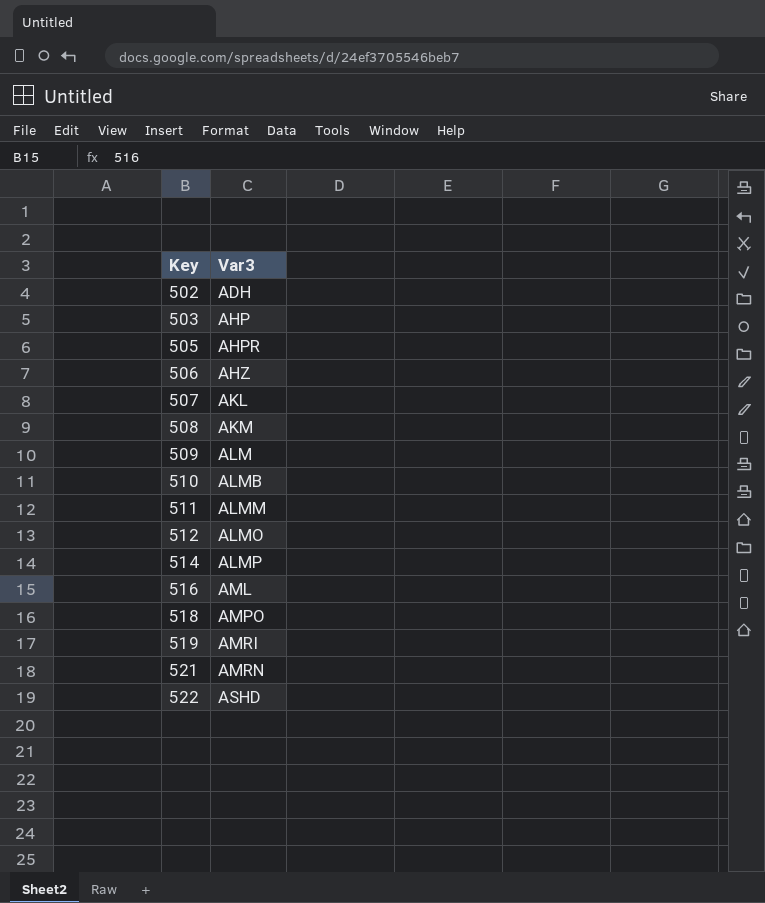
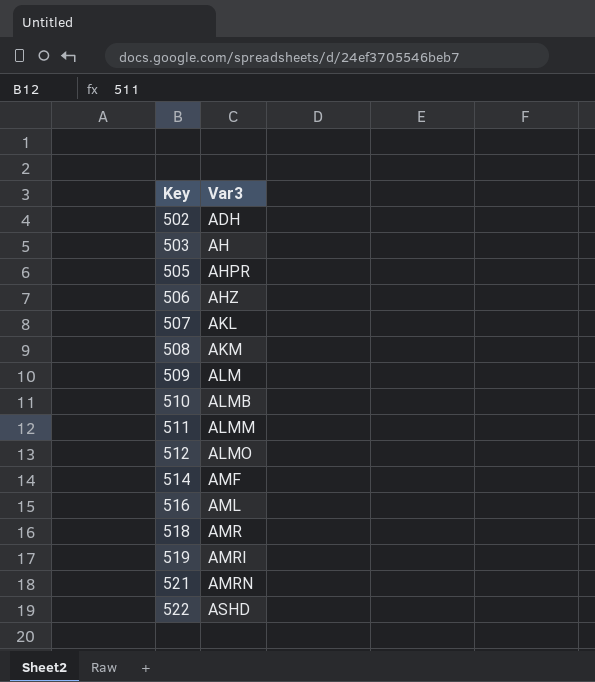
503 | Var3: AHP -> AH
514 | Var3: ALMP -> AMF
518 | Var3: AMPO -> AMR

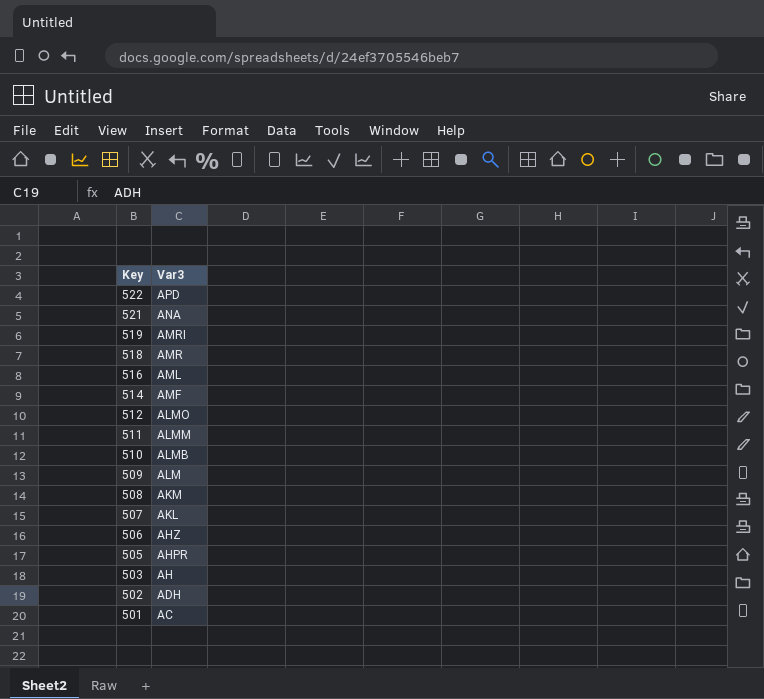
row order: Key ascending -> Key descending
522 | Var3: ASHD -> APD
521 | Var3: AMRN -> ANA
row 501: none -> AC

